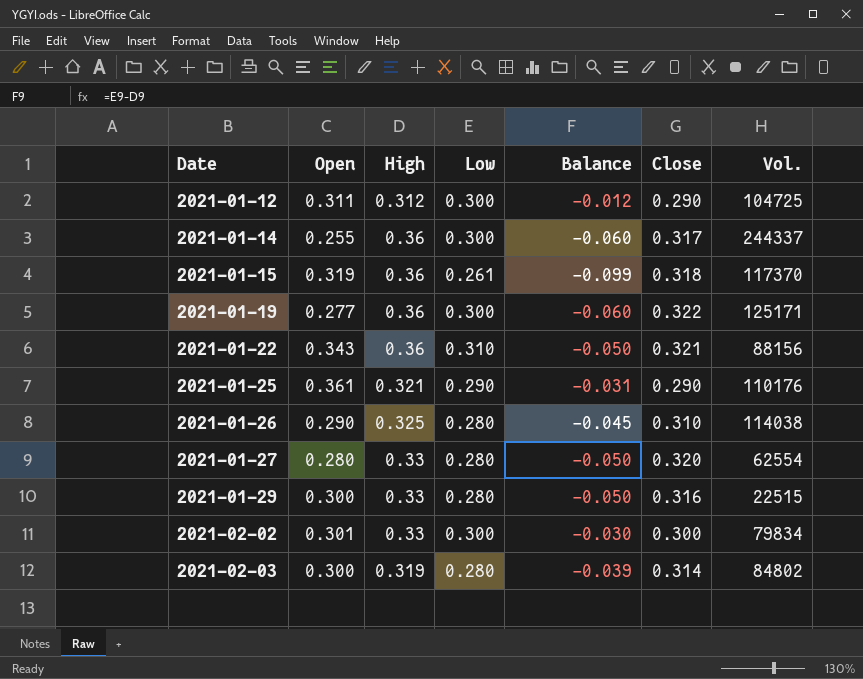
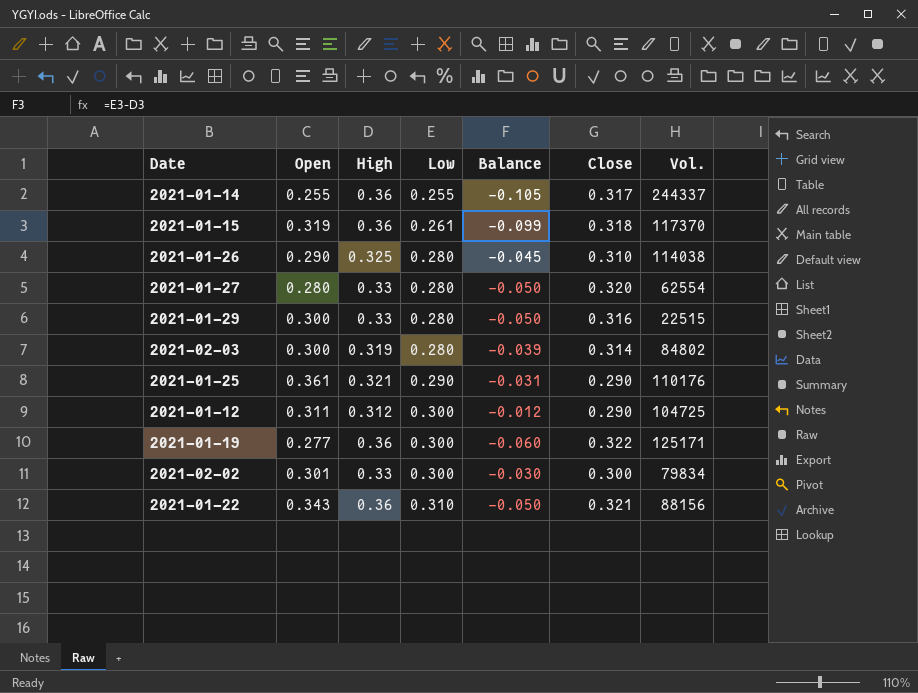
row order: Date ascending -> Low ascending
2021-01-14 | Low: 0.300 -> 0.255
2021-01-14 | Balance: -0.060 -> -0.105

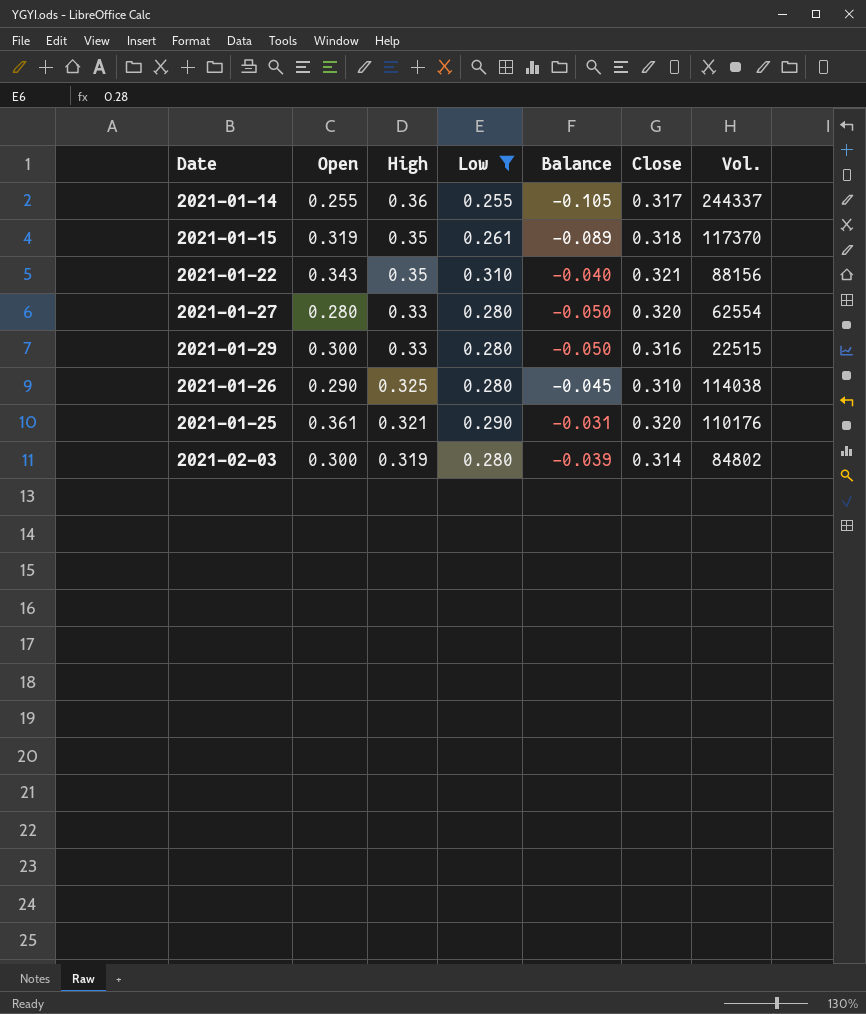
filter: none -> Low != 0.300
row order: Low ascending -> High descending
2021-01-15 | High: 0.36 -> 0.35
2021-01-15 | Balance: -0.099 -> -0.089
2021-01-22 | High: 0.36 -> 0.35
2021-01-22 | Balance: -0.050 -> -0.040
2021-01-25 | Close: 0.290 -> 0.320

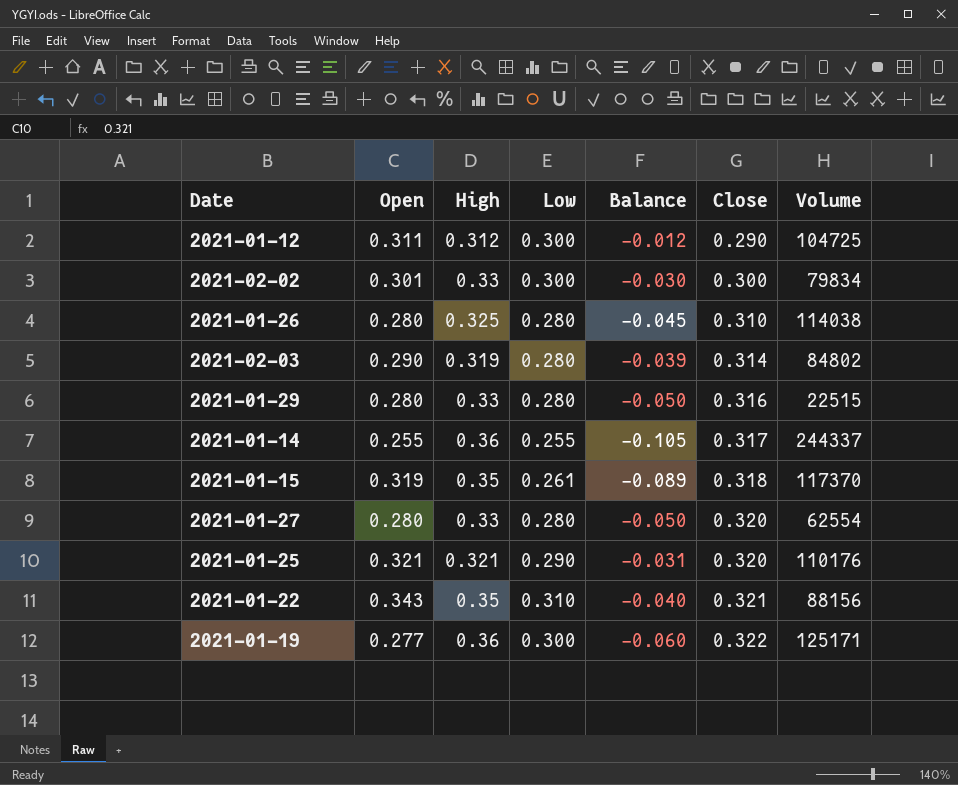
filter: Low != 0.300 -> none
row order: High descending -> Close ascending
column name: Vol. -> Volume
2021-01-26 | Open: 0.290 -> 0.280
2021-02-03 | Open: 0.300 -> 0.290
2021-01-29 | Open: 0.300 -> 0.280
2021-01-25 | Open: 0.361 -> 0.321

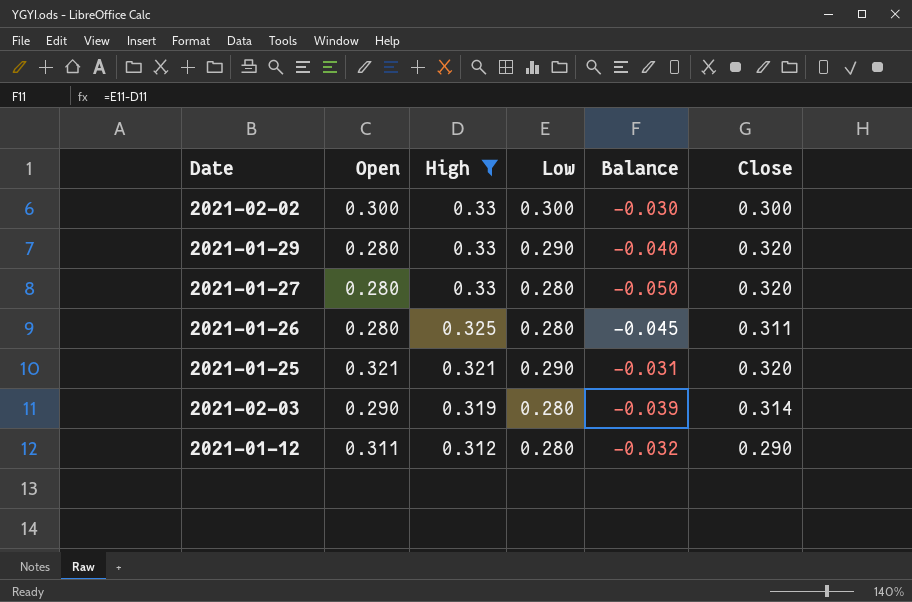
filter: none -> High <= 0.33
row order: Close ascending -> High descending
column Volume | position: 7 -> none
2021-02-02 | Open: 0.301 -> 0.300
2021-01-29 | Low: 0.280 -> 0.290
2021-01-29 | Balance: -0.050 -> -0.040
2021-01-29 | Close: 0.316 -> 0.320
2021-01-26 | Close: 0.310 -> 0.311
2021-01-12 | Low: 0.300 -> 0.280
2021-01-12 | Balance: -0.012 -> -0.032

